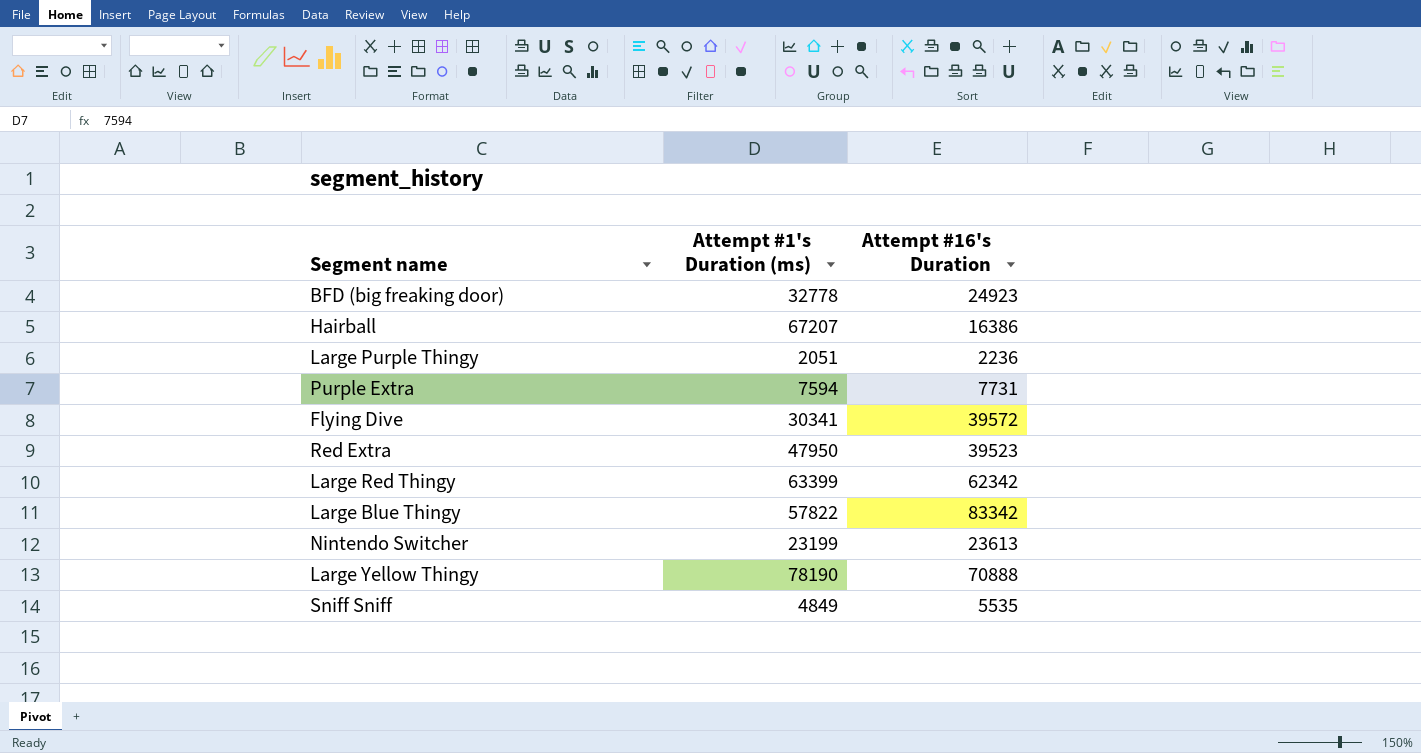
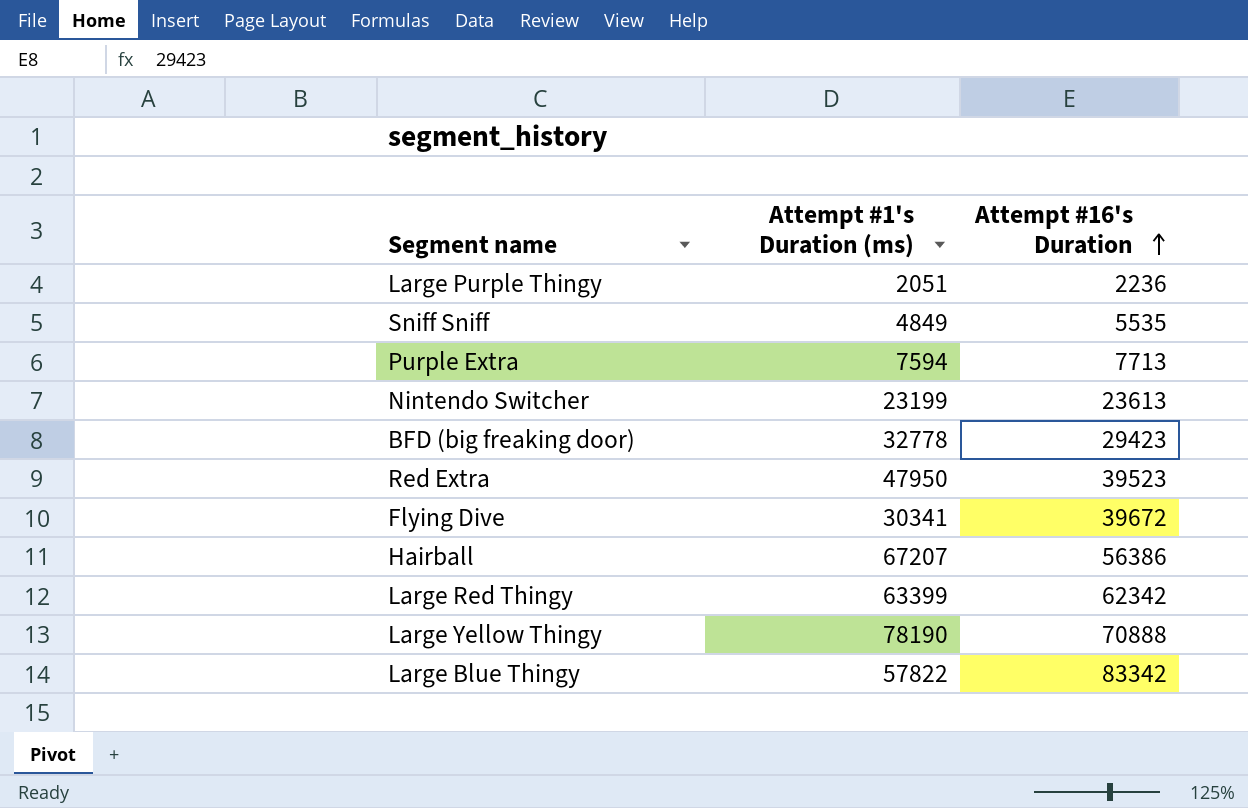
row order: none -> Attempt #16's Duration ascending
Purple Extra | Attempt #16's Duration: 7731 -> 7713
BFD (big freaking door) | Attempt #16's Duration: 24923 -> 29423
Flying Dive | Attempt #16's Duration: 39572 -> 39672
Hairball | Attempt #16's Duration: 16386 -> 56386

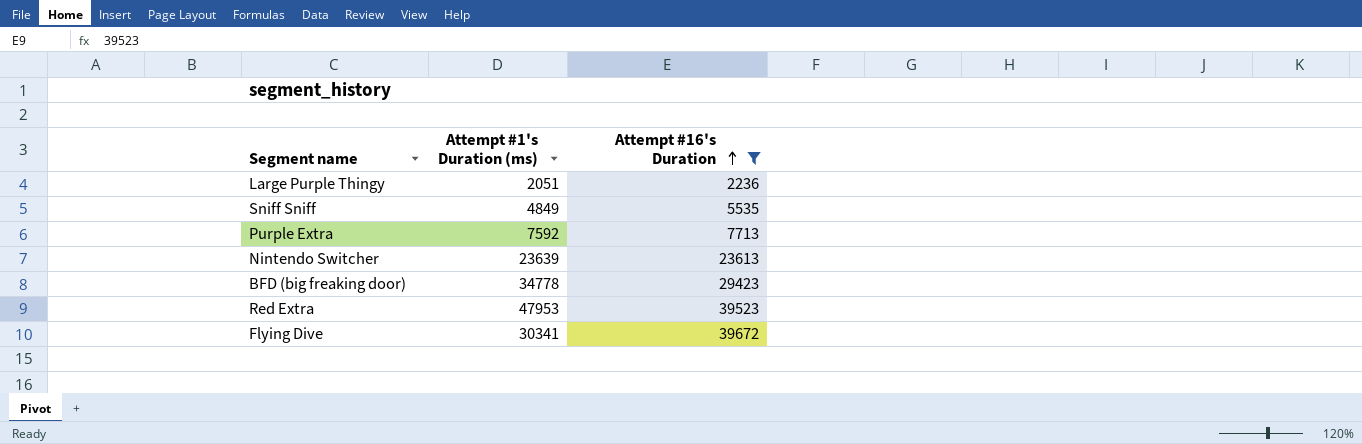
filter: none -> Attempt #16's Duration <= 39672
Purple Extra | Attempt #1's Duration (ms): 7594 -> 7592
Nintendo Switcher | Attempt #1's Duration (ms): 23199 -> 23639
BFD (big freaking door) | Attempt #1's Duration (ms): 32778 -> 34778
Red Extra | Attempt #1's Duration (ms): 47950 -> 47953

